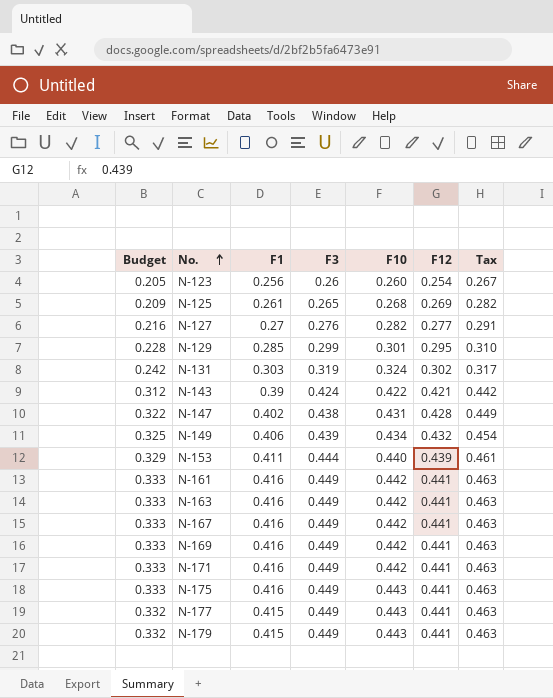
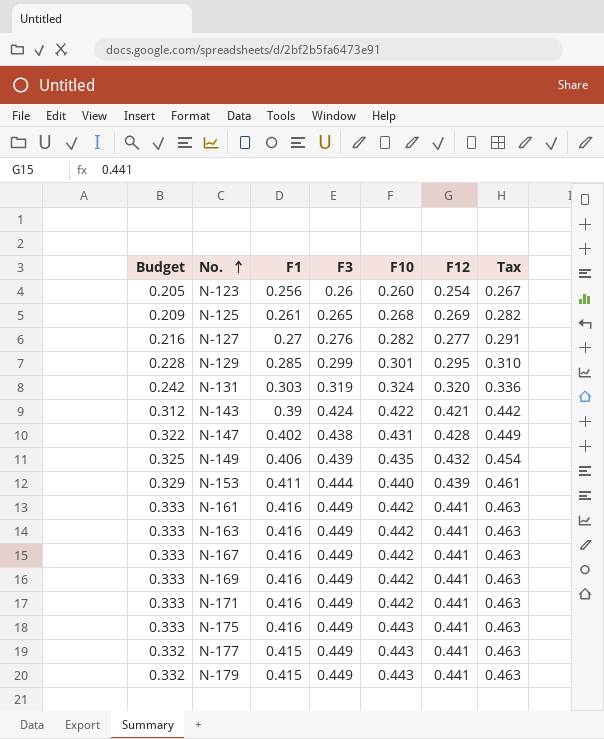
N-131 | F12: 0.302 -> 0.320
N-131 | Tax: 0.317 -> 0.336
N-149 | F10: 0.434 -> 0.435

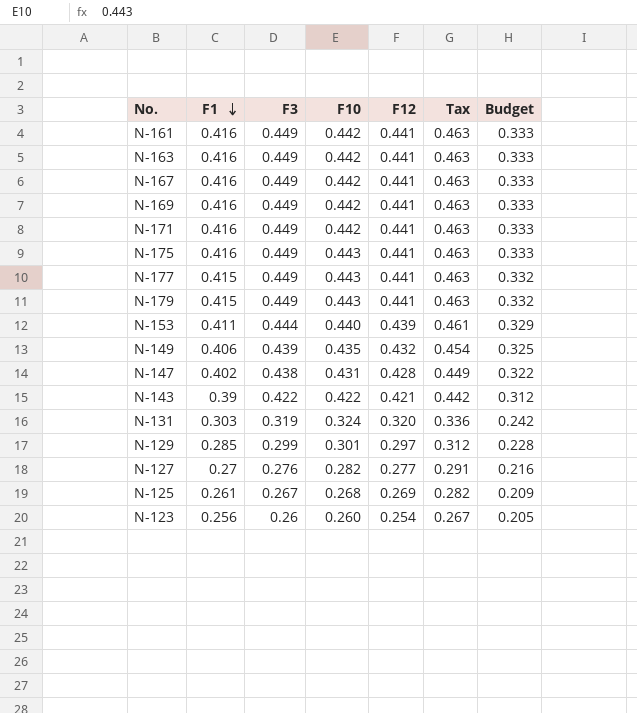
row order: No. ascending -> F1 descending
column Budget | position: 1 -> 7
N-143 | F3: 0.424 -> 0.422
N-129 | F12: 0.295 -> 0.297
N-129 | Tax: 0.310 -> 0.312
N-125 | F3: 0.265 -> 0.267

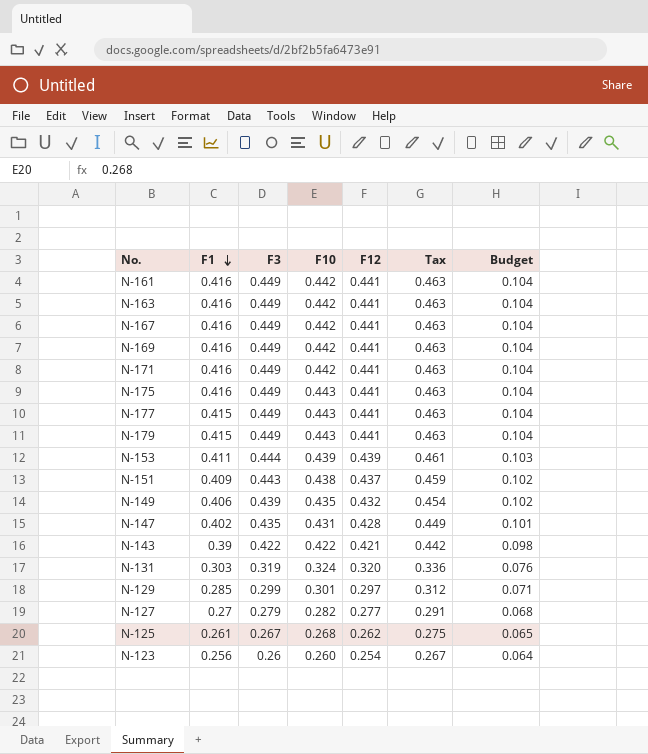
column Budget | formula: [F1] * 0.8 -> [F1] * 0.25
N-153 | F10: 0.440 -> 0.439
row N-151: none -> 0.409 | 0.443 | 0.438 | 0.437 | 0.459 | 0.102
N-147 | F3: 0.438 -> 0.435
N-127 | F3: 0.276 -> 0.279
N-125 | F12: 0.269 -> 0.262
N-125 | Tax: 0.282 -> 0.275

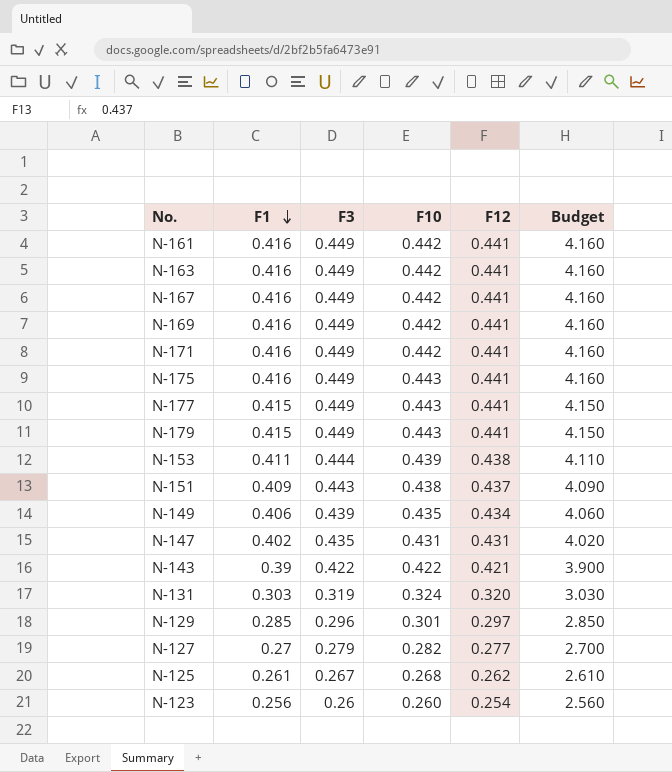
column Tax | formula: [F12] * 1.05 -> none
column Budget | formula: [F1] * 0.25 -> [F1] * 10
N-153 | F12: 0.439 -> 0.438
N-149 | F12: 0.432 -> 0.434
N-147 | F12: 0.428 -> 0.431
N-129 | F3: 0.299 -> 0.296

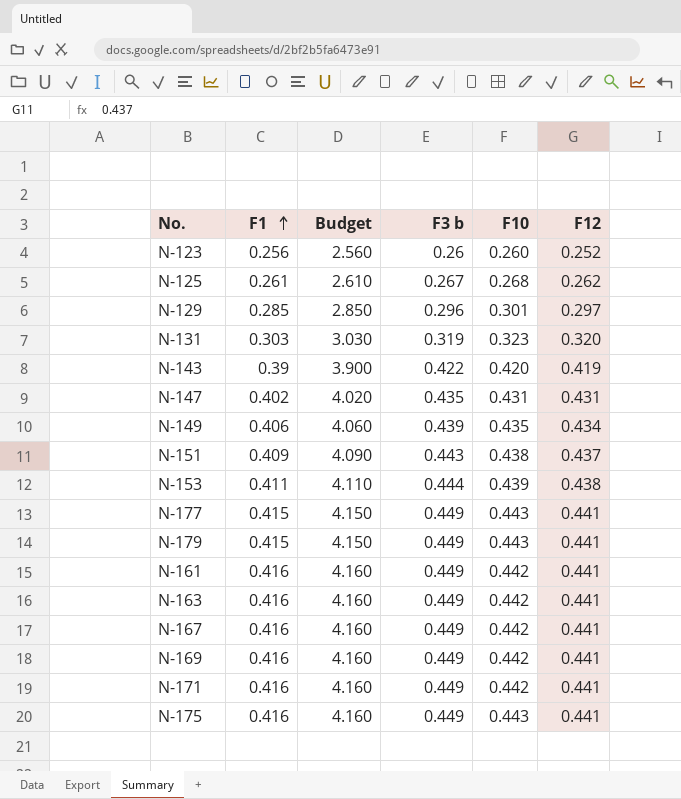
row order: F1 descending -> F1 ascending
column Budget | position: 6 -> 3
column name: F3 -> F3 b
row N-127: 0.27 | 0.279 | 0.282 | 0.277 | 2.700 -> none
N-123 | F12: 0.254 -> 0.252
N-131 | F10: 0.324 -> 0.323
N-143 | F10: 0.422 -> 0.420
N-143 | F12: 0.421 -> 0.419

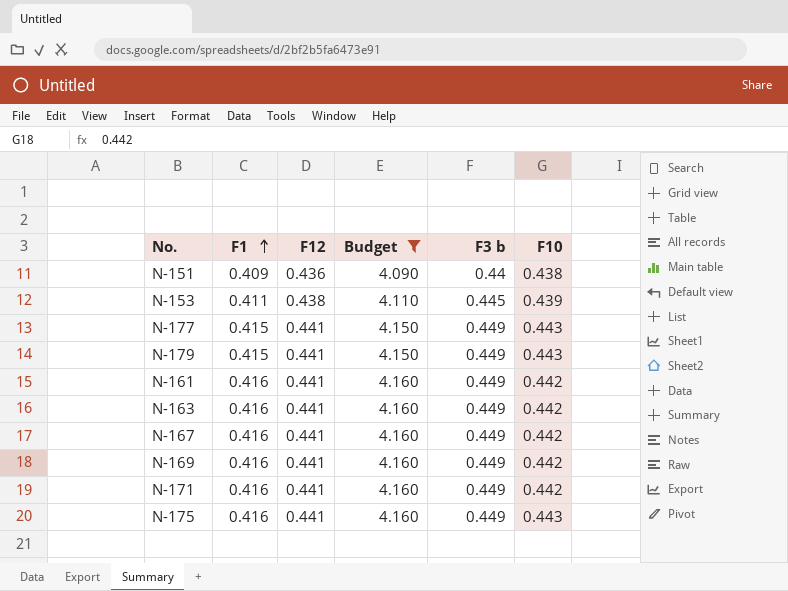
filter: none -> Budget >= 4.090
column F12 | position: 6 -> 3
N-151 | F12: 0.437 -> 0.436
N-151 | F3 b: 0.443 -> 0.44
N-153 | F3 b: 0.444 -> 0.445

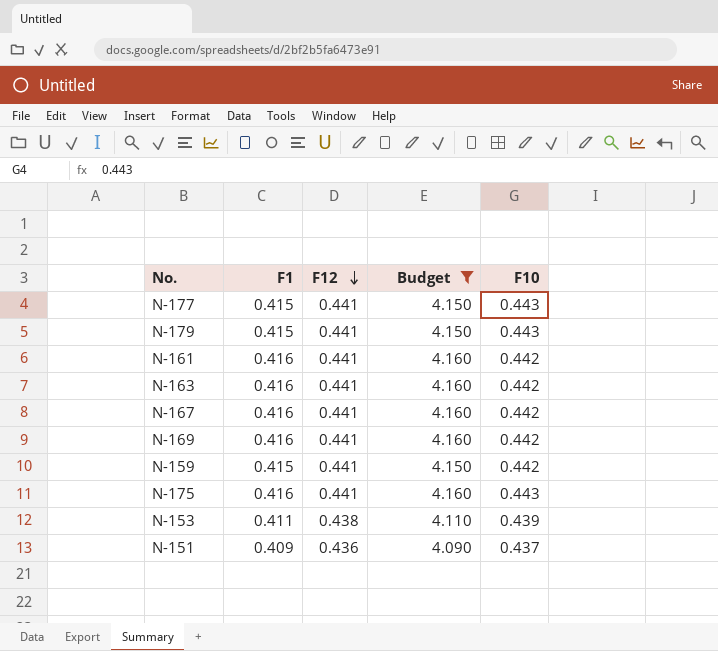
row order: F1 ascending -> F12 descending
column F3 b | position: 5 -> none
row N-171: 0.416 | 0.441 | 4.160 | 0.449 | 0.442 -> none
row N-159: none -> 0.415 | 0.441 | 4.150 | 0.442
N-151 | F10: 0.438 -> 0.437

